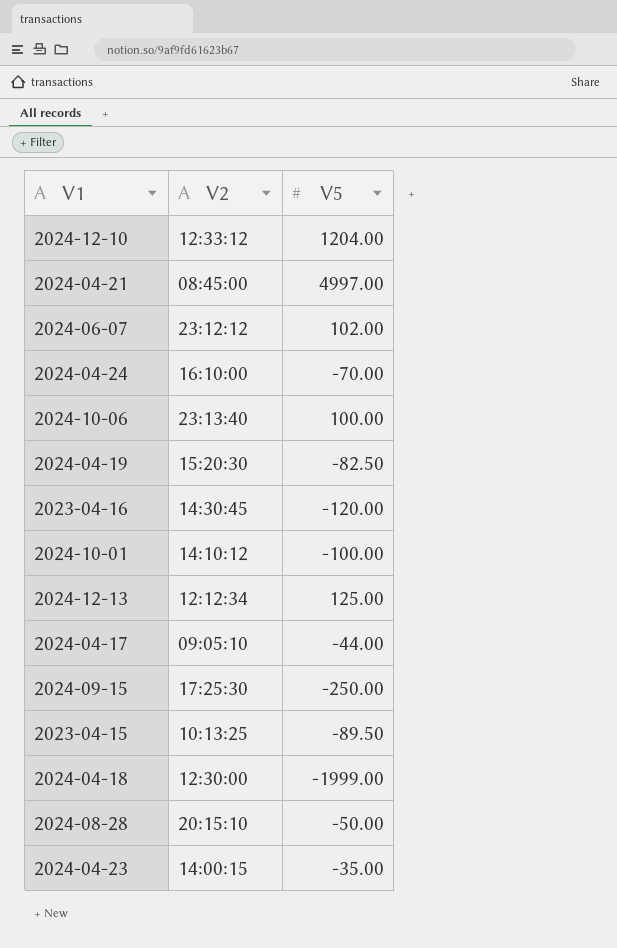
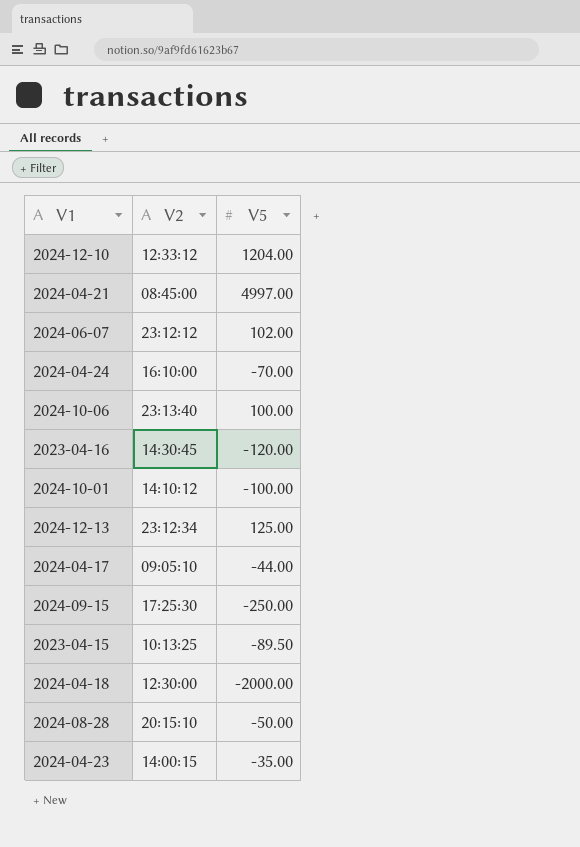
row 2024-04-19: 15:20:30 | -82.50 -> none
2024-12-13 | V2: 12:12:34 -> 23:12:34
2024-04-18 | V5: -1999.00 -> -2000.00

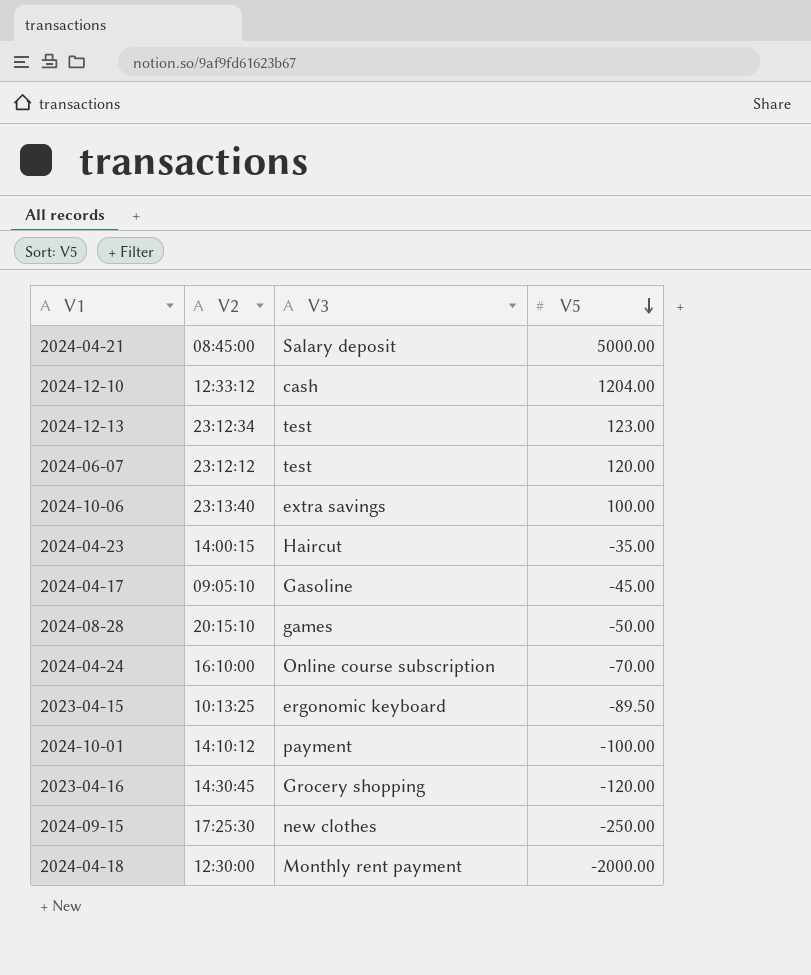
row order: none -> V5 descending
column V3 | position: none -> 3
2024-04-21 | V5: 4997.00 -> 5000.00
2024-12-13 | V5: 125.00 -> 123.00
2024-06-07 | V5: 102.00 -> 120.00
2024-04-17 | V5: -44.00 -> -45.00

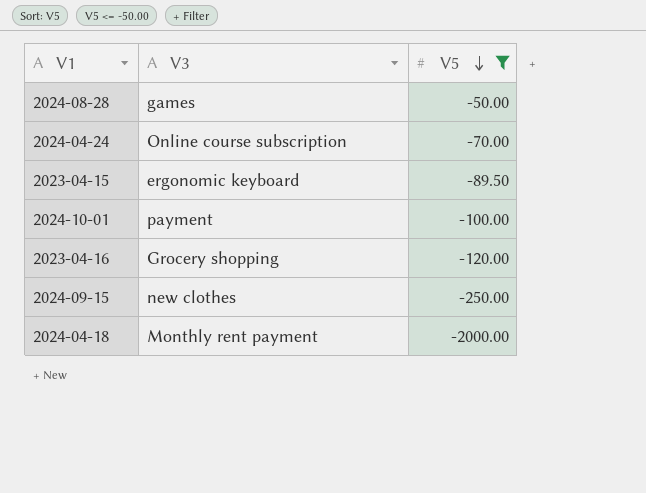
filter: none -> V5 <= -50.00
column V2 | position: 2 -> none

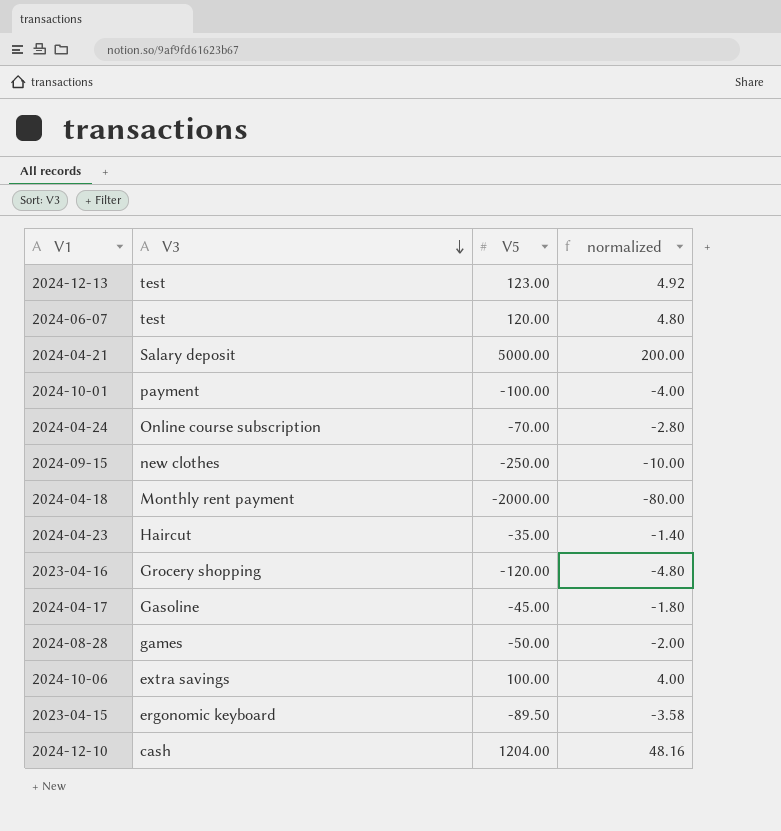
filter: V5 <= -50.00 -> none
row order: V5 descending -> V3 descending
column normalized | formula: none -> [V5] * 0.04

